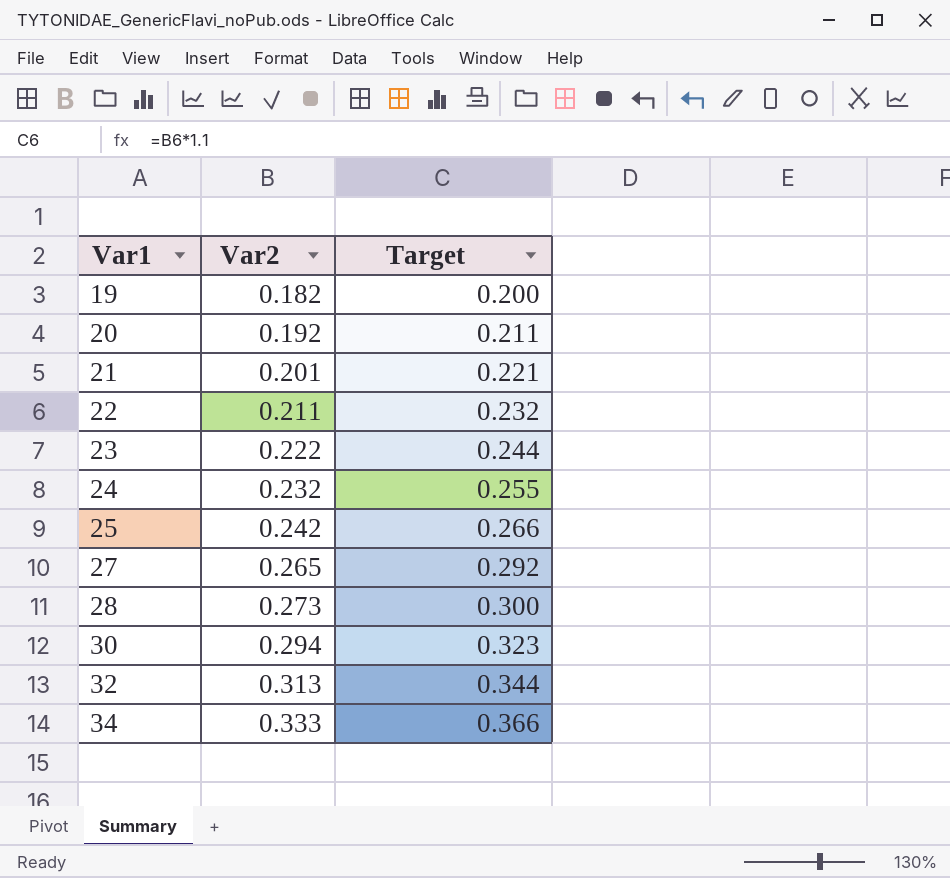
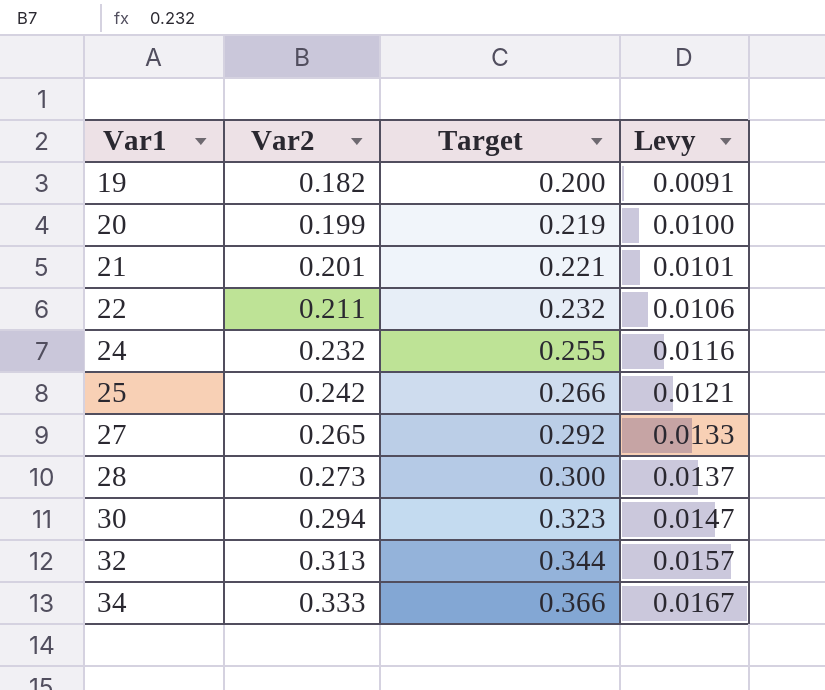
column Levy | formula: none -> [Var2] * 0.05
row 23: 0.222 | 0.244 -> none
20 | Var2: 0.192 -> 0.199
20 | Target: 0.211 -> 0.219

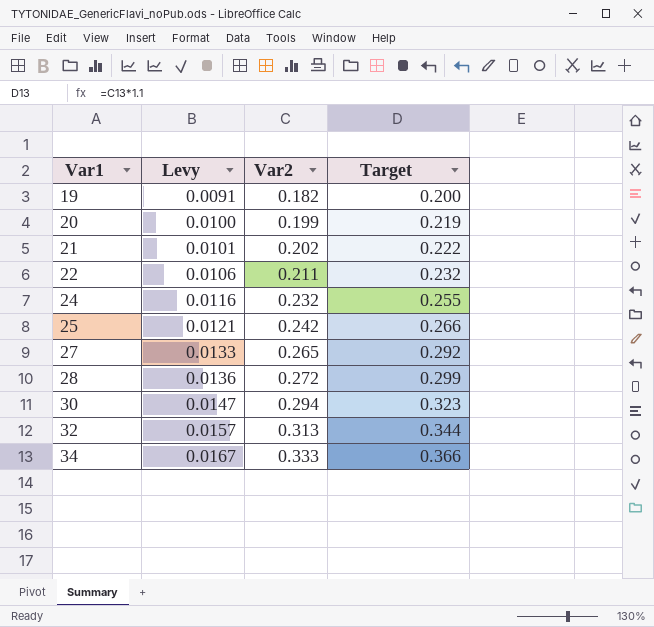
column Levy | position: 4 -> 2
21 | Var2: 0.201 -> 0.202
21 | Target: 0.221 -> 0.222
28 | Levy: 0.0137 -> 0.0136
28 | Var2: 0.273 -> 0.272
28 | Target: 0.300 -> 0.299

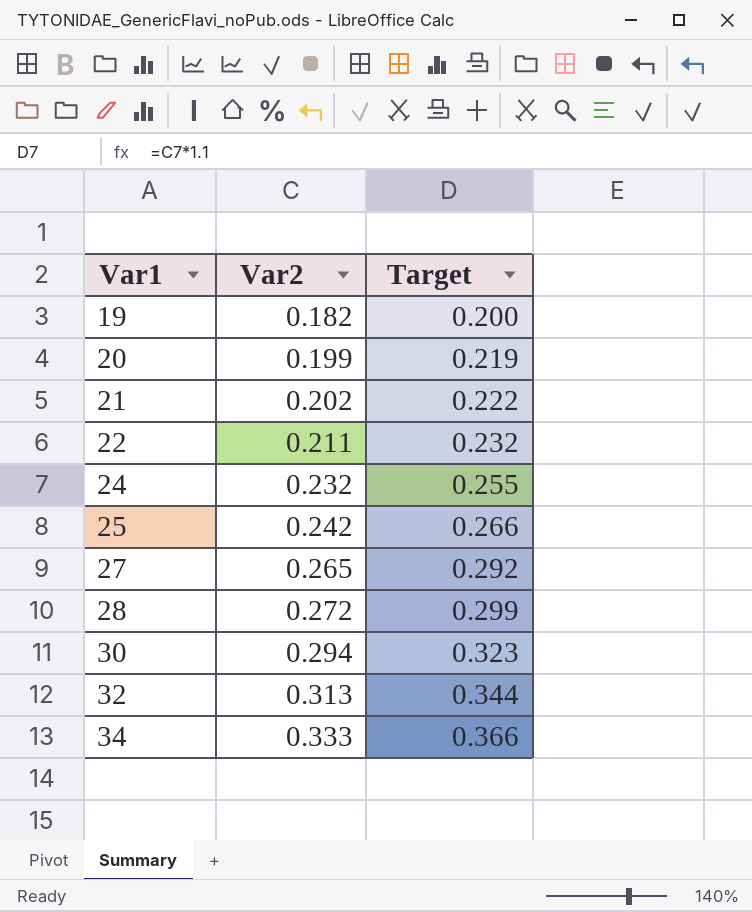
column Levy | formula: [Var2] * 0.05 -> none

